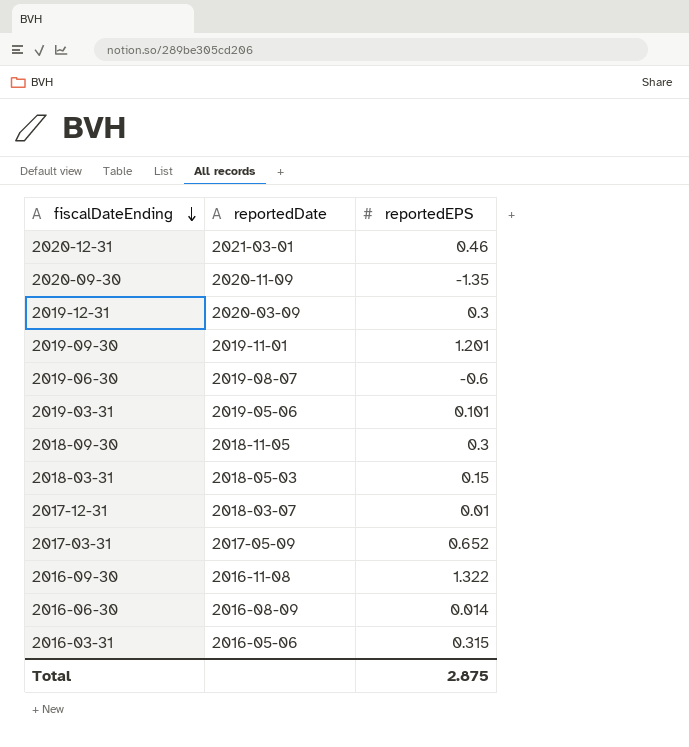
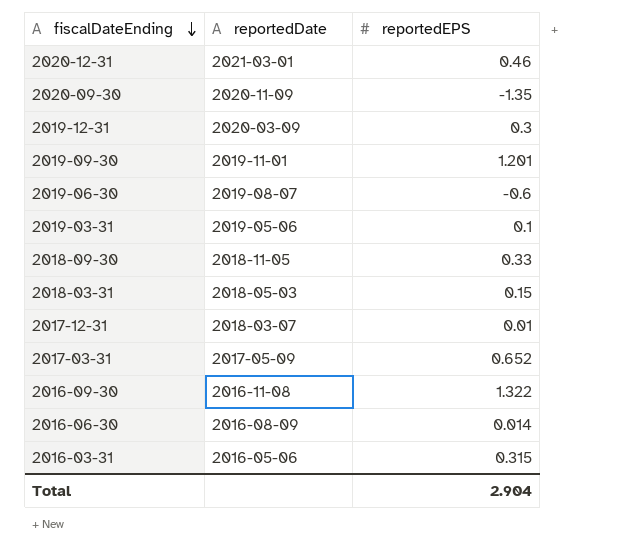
2019-03-31 | reportedEPS: 0.101 -> 0.1
2018-09-30 | reportedEPS: 0.3 -> 0.33
Total | reportedEPS: 2.875 -> 2.904

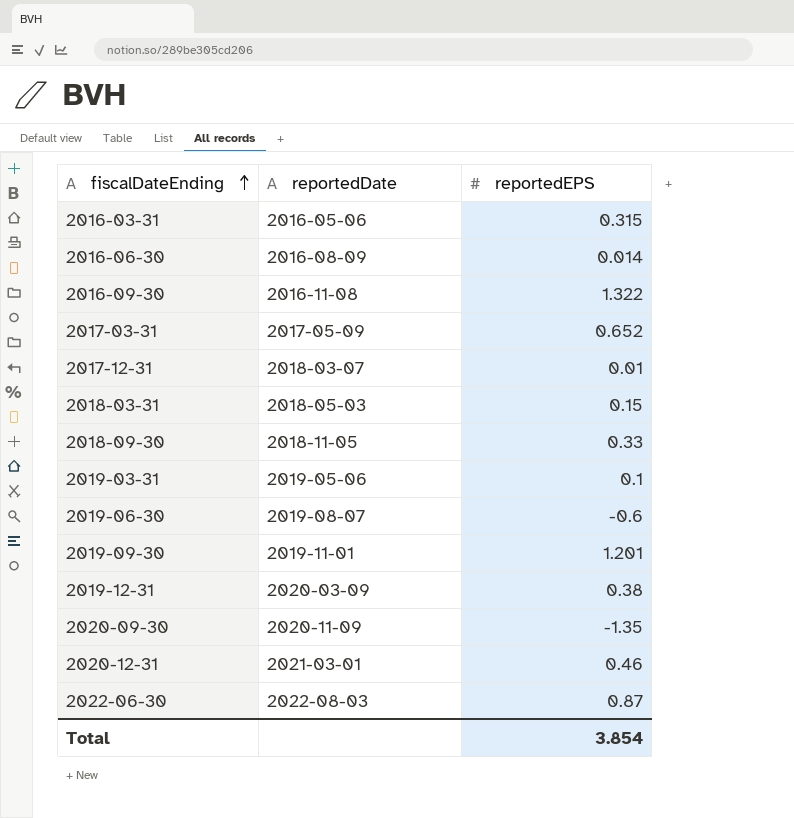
row order: fiscalDateEnding descending -> fiscalDateEnding ascending
2019-12-31 | reportedEPS: 0.3 -> 0.38
row 2022-06-30: none -> 2022-08-03 | 0.87
Total | reportedEPS: 2.904 -> 3.854

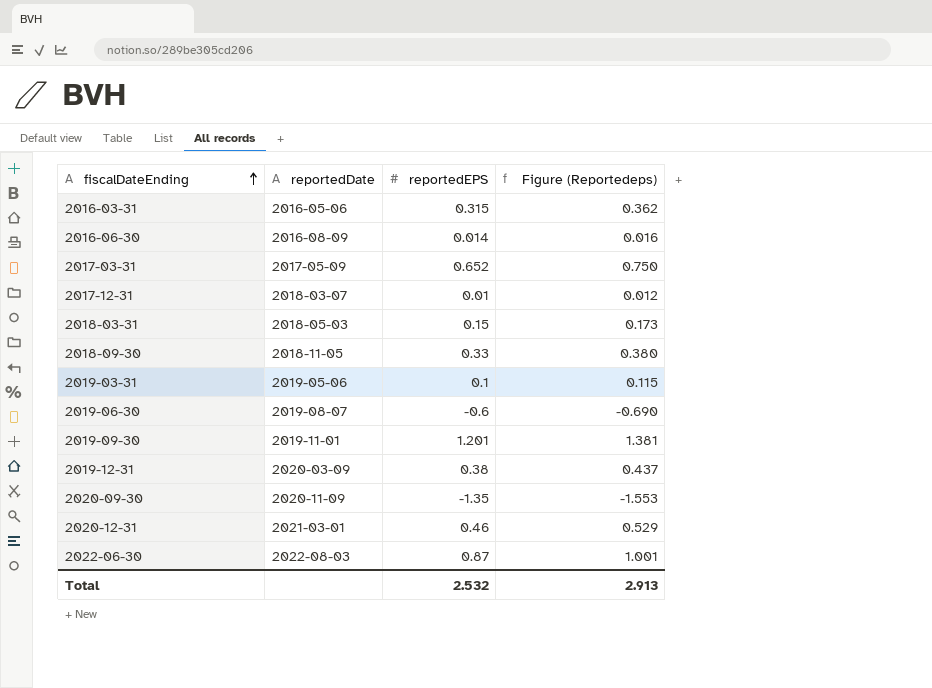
column Figure (Reportedeps) | formula: none -> [reportedEPS] * 1.15
row 2016-09-30: 2016-11-08 | 1.322 -> none
Total | reportedEPS: 3.854 -> 2.532

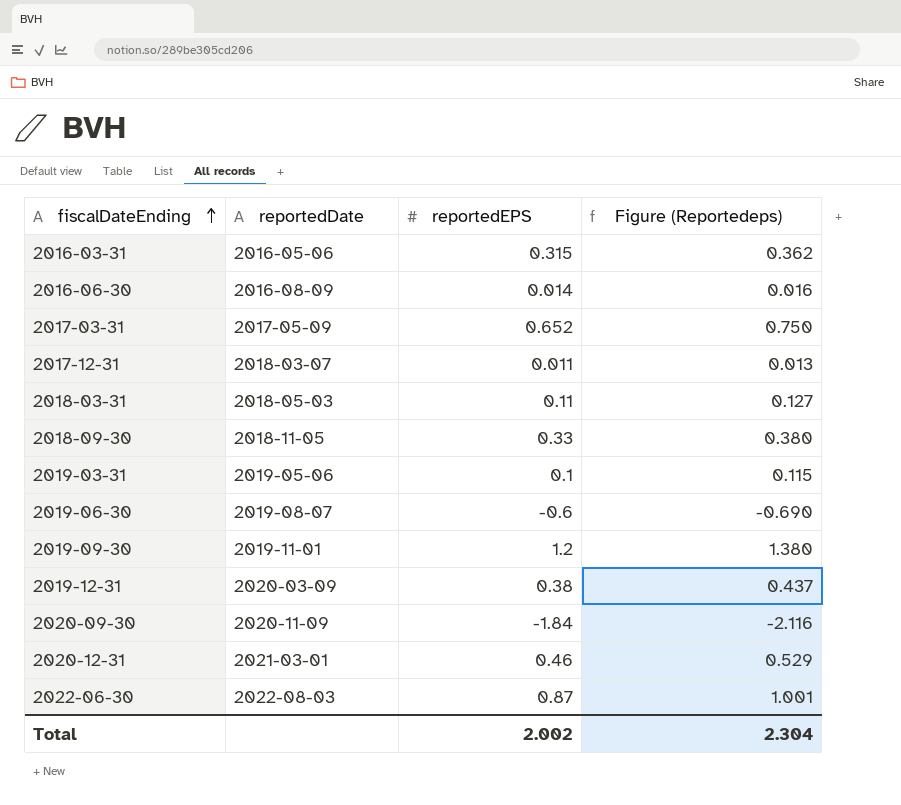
2017-12-31 | reportedEPS: 0.01 -> 0.011
2017-12-31 | Figure (Reportedeps): 0.012 -> 0.013
2018-03-31 | reportedEPS: 0.15 -> 0.11
2018-03-31 | Figure (Reportedeps): 0.173 -> 0.127
2019-09-30 | reportedEPS: 1.201 -> 1.2
2019-09-30 | Figure (Reportedeps): 1.381 -> 1.380
2020-09-30 | reportedEPS: -1.35 -> -1.84
2020-09-30 | Figure (Reportedeps): -1.553 -> -2.116
Total | reportedEPS: 2.532 -> 2.002
Total | Figure (Reportedeps): 2.913 -> 2.304

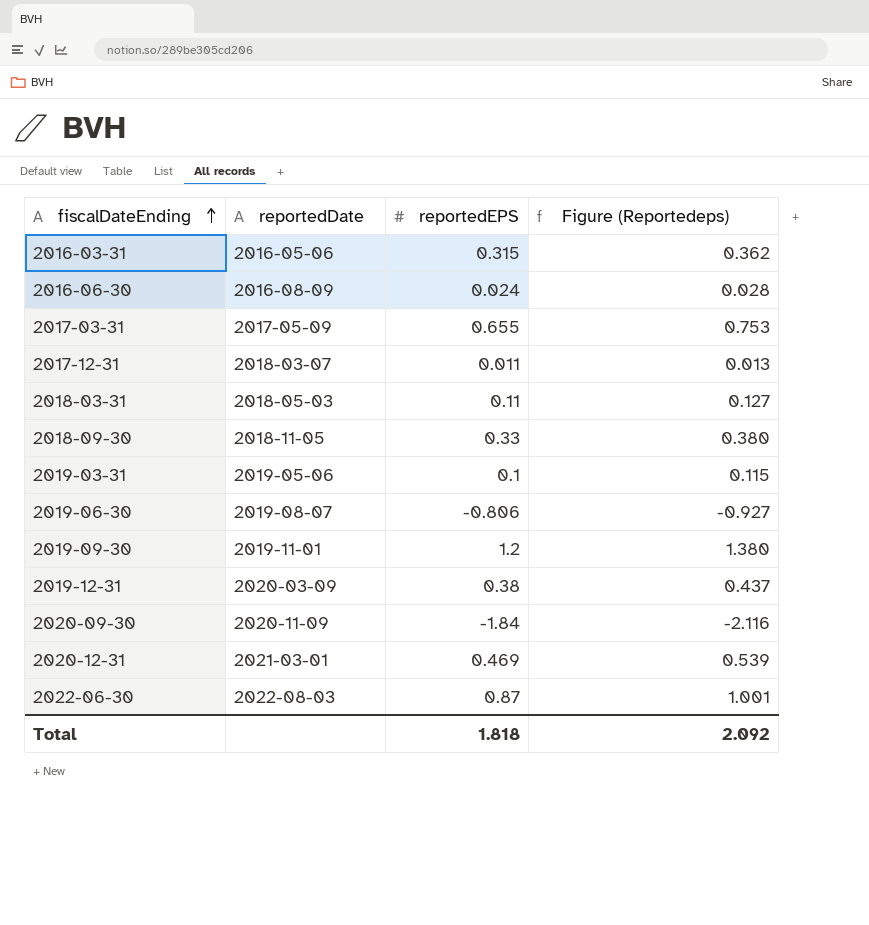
2016-06-30 | reportedEPS: 0.014 -> 0.024
2016-06-30 | Figure (Reportedeps): 0.016 -> 0.028
2017-03-31 | reportedEPS: 0.652 -> 0.655
2017-03-31 | Figure (Reportedeps): 0.750 -> 0.753
2019-06-30 | reportedEPS: -0.6 -> -0.806
2019-06-30 | Figure (Reportedeps): -0.690 -> -0.927
2020-12-31 | reportedEPS: 0.46 -> 0.469
2020-12-31 | Figure (Reportedeps): 0.529 -> 0.539
Total | reportedEPS: 2.002 -> 1.818
Total | Figure (Reportedeps): 2.304 -> 2.092

